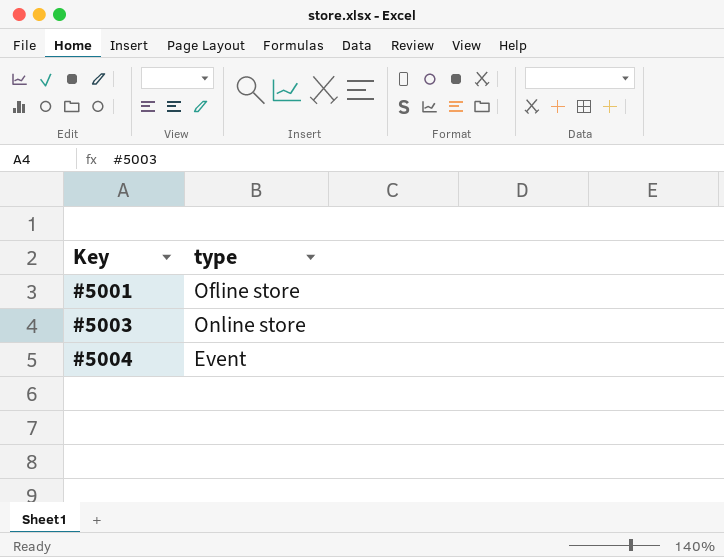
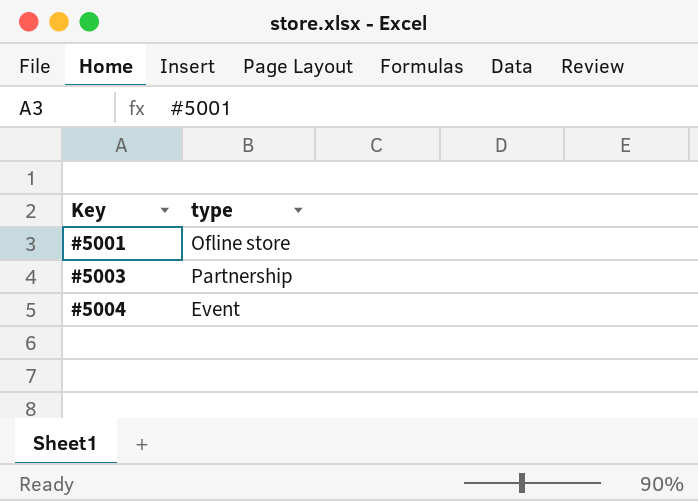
#5003 | type: Online store -> Partnership

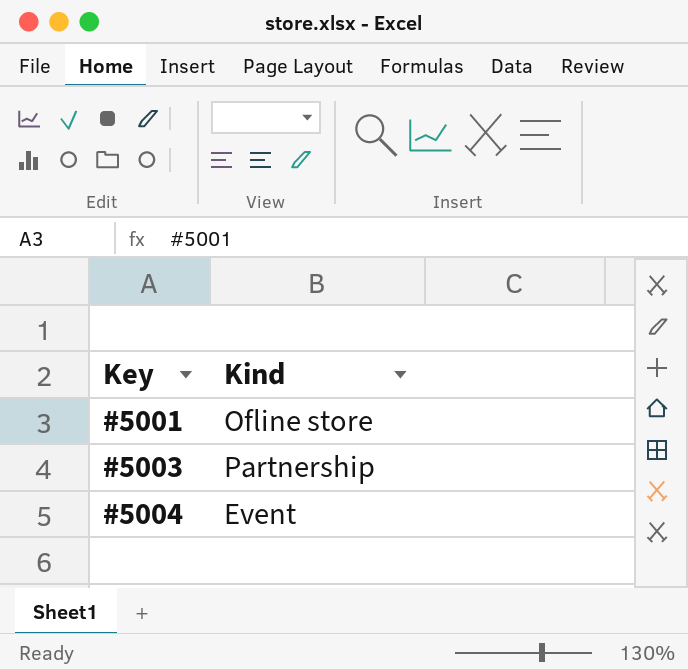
column name: type -> Kind

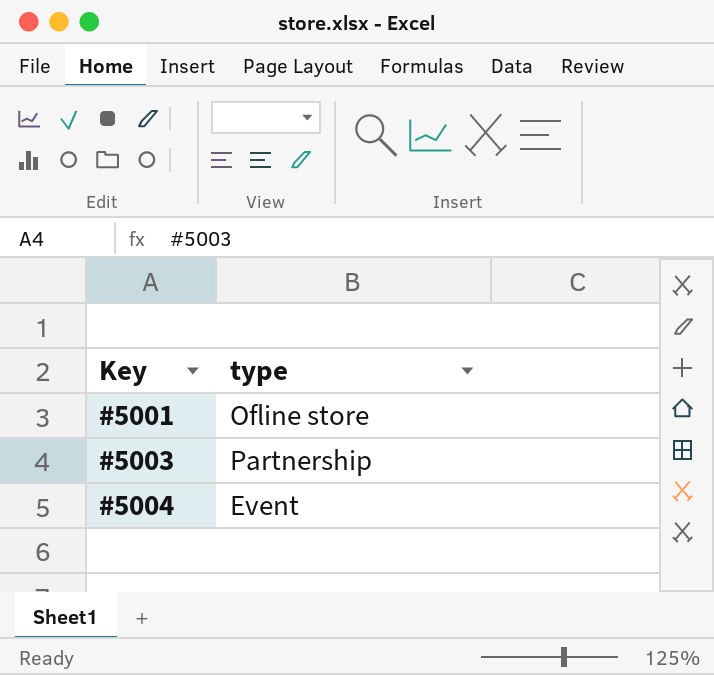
column name: Kind -> type

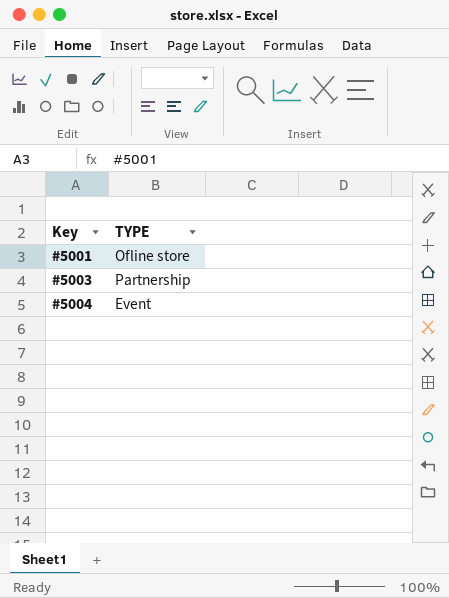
column name: type -> TYPE

